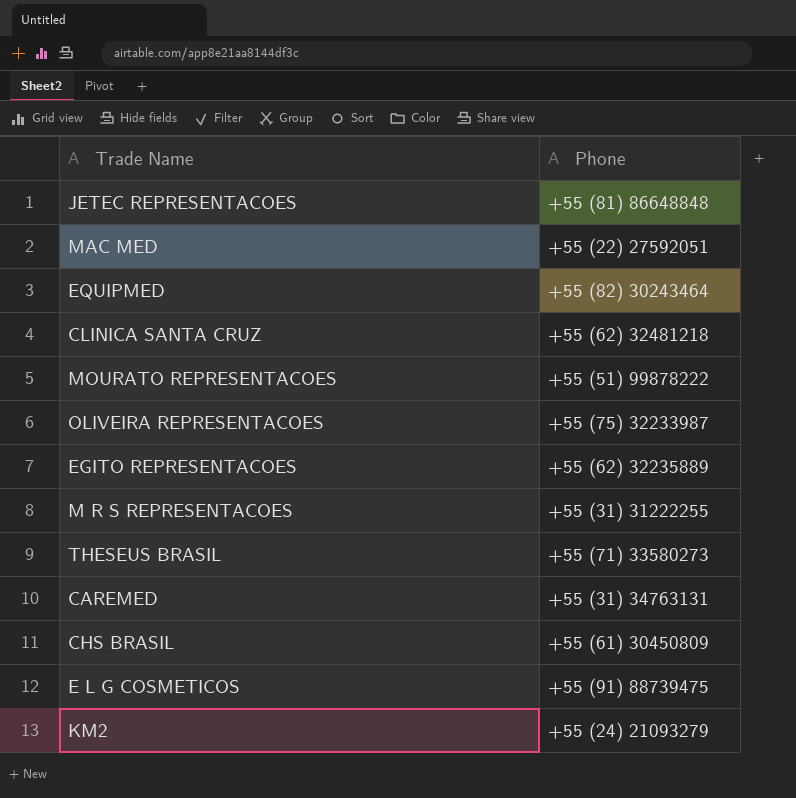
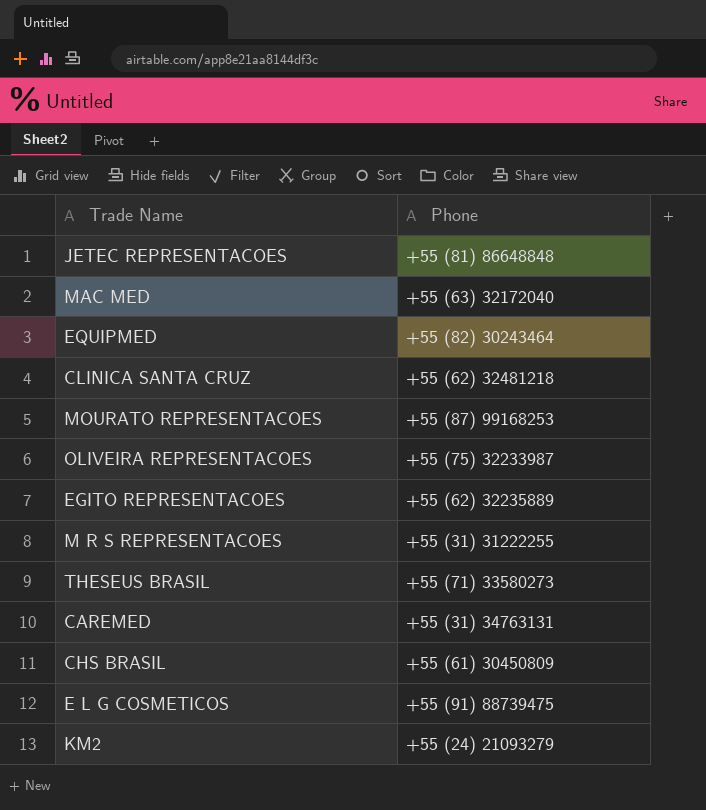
MAC MED | Phone: +55 (22) 27592051 -> +55 (63) 32172040
MOURATO REPRESENTACOES | Phone: +55 (51) 99878222 -> +55 (87) 99168253

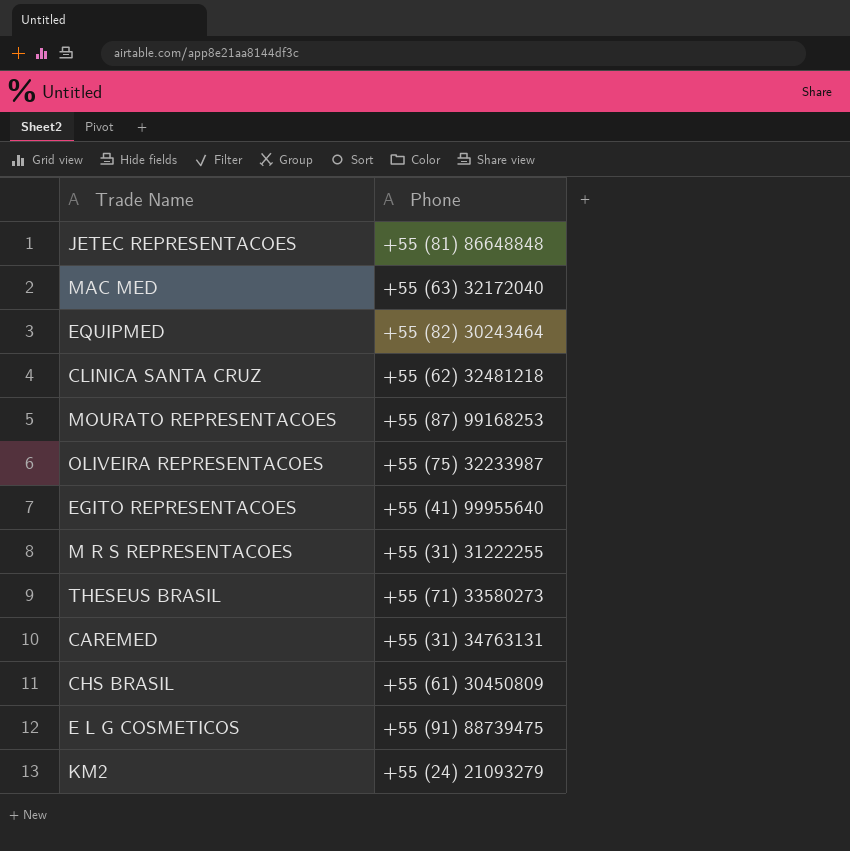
EGITO REPRESENTACOES | Phone: +55 (62) 32235889 -> +55 (41) 99955640

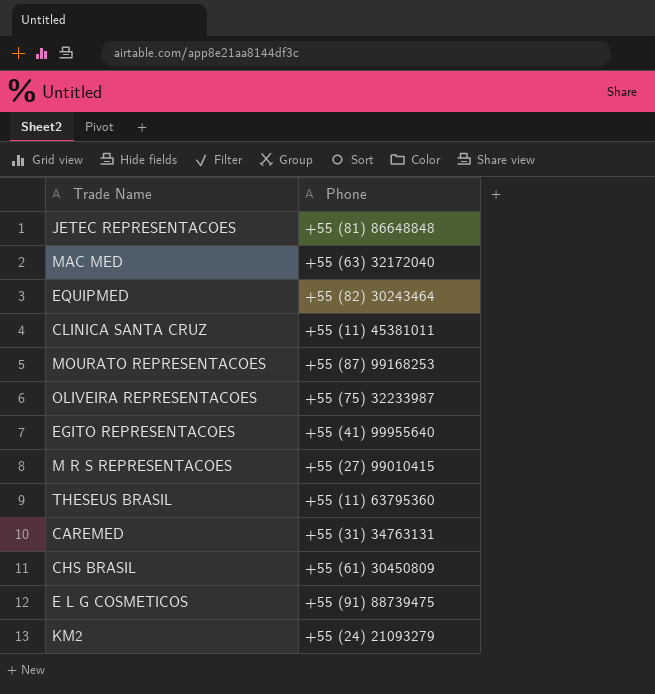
CLINICA SANTA CRUZ | Phone: +55 (62) 32481218 -> +55 (11) 45381011
M R S REPRESENTACOES | Phone: +55 (31) 31222255 -> +55 (27) 99010415
THESEUS BRASIL | Phone: +55 (71) 33580273 -> +55 (11) 63795360

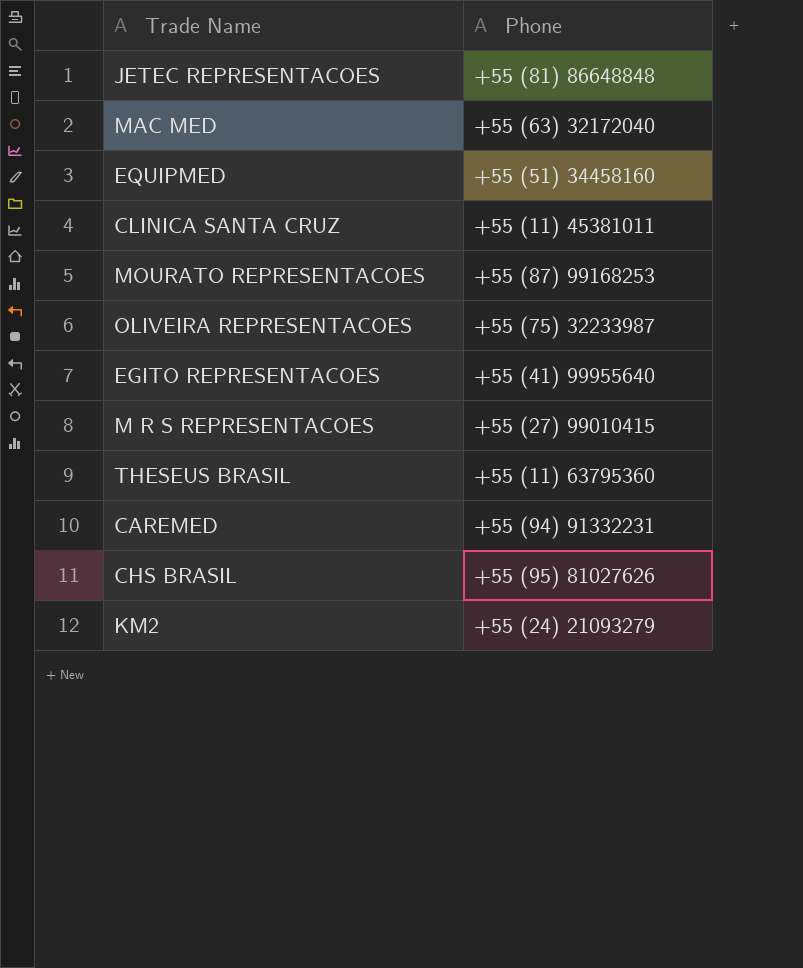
row E L G COSMETICOS: +55 (91) 88739475 -> none
EQUIPMED | Phone: +55 (82) 30243464 -> +55 (51) 34458160
CAREMED | Phone: +55 (31) 34763131 -> +55 (94) 91332231
CHS BRASIL | Phone: +55 (61) 30450809 -> +55 (95) 81027626

